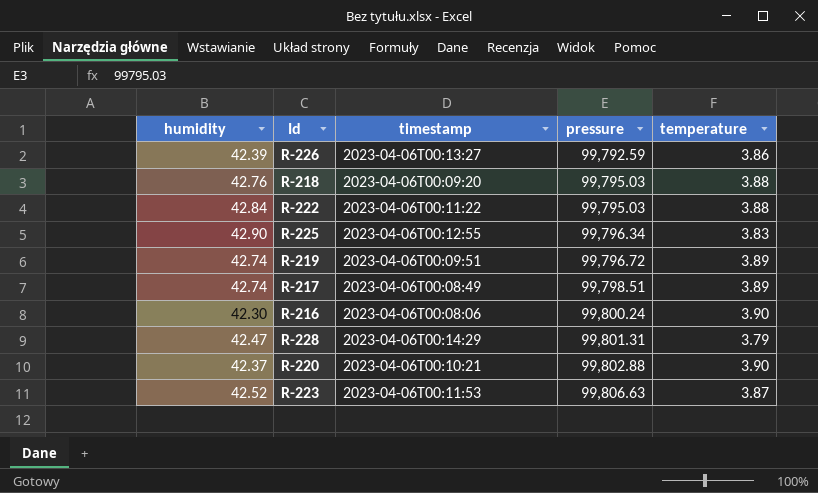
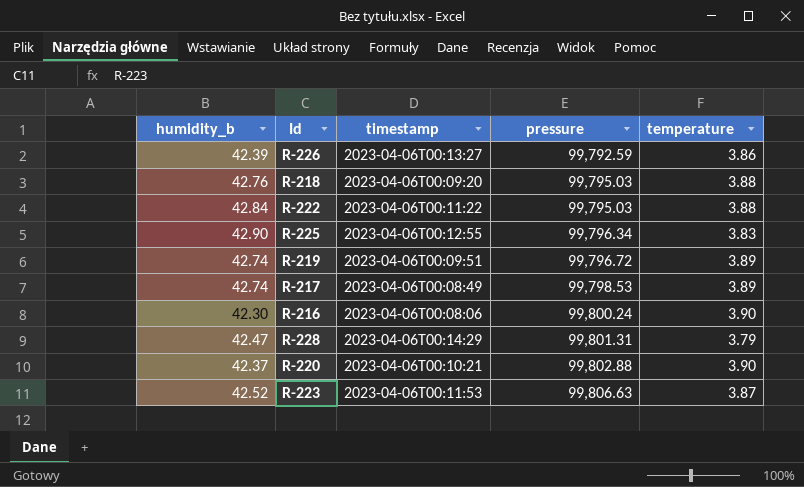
column name: humidity -> humidity_b
R-217 | pressure: 99,798.51 -> 99,798.53

